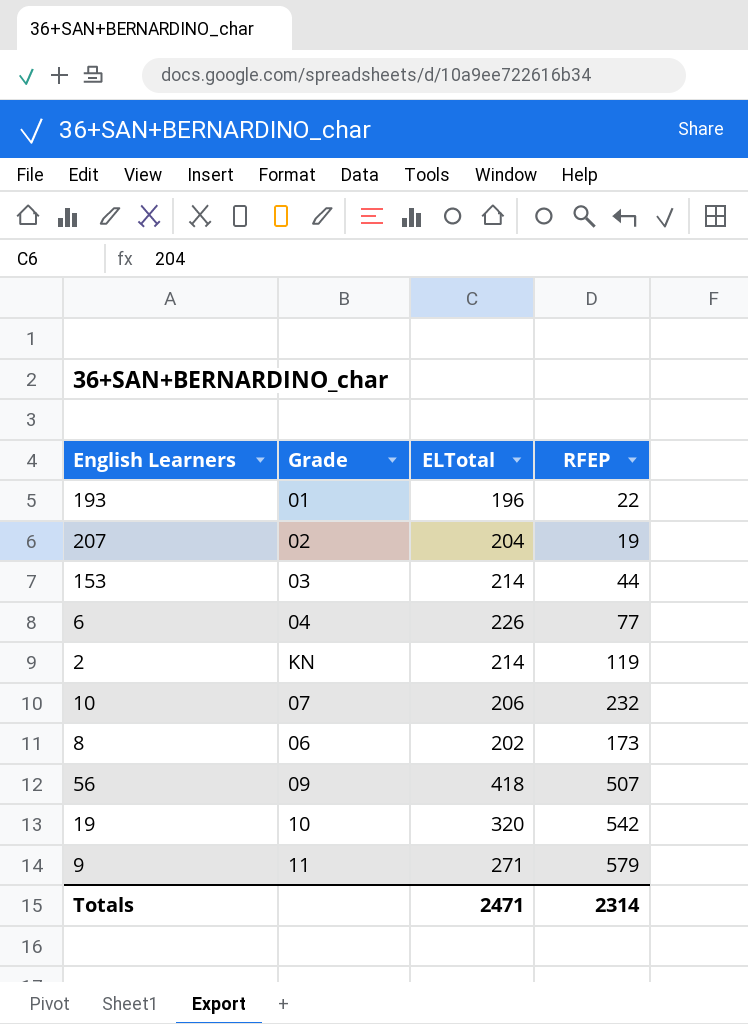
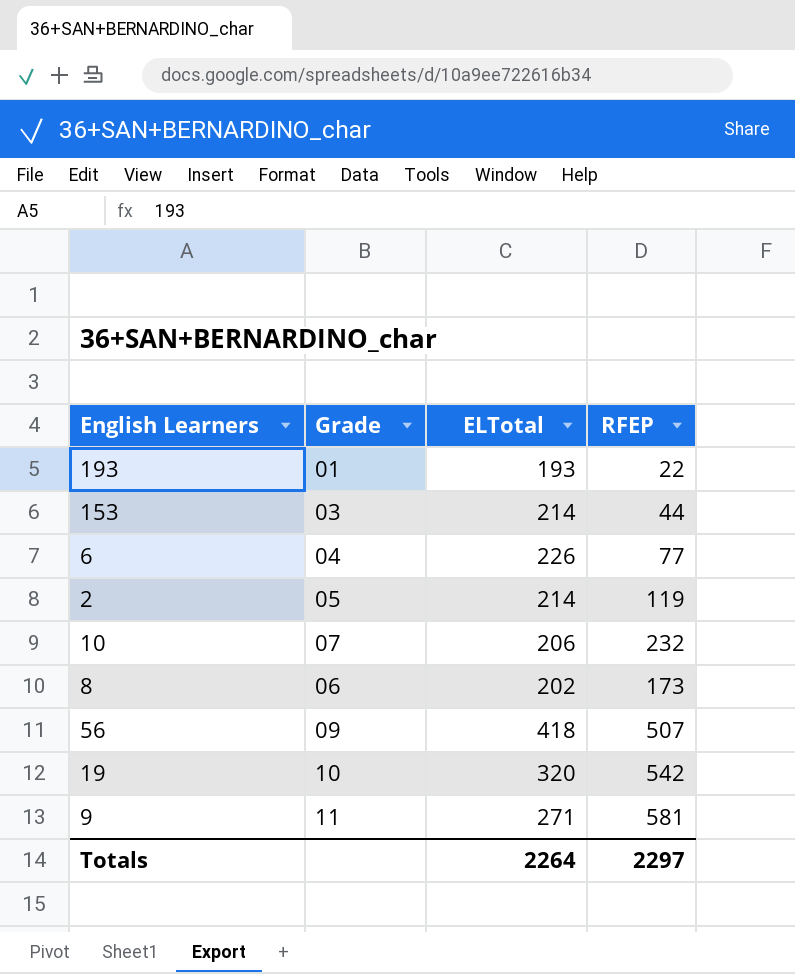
row 207: 02 | 204 | 19 -> none
193 | ELTotal: 196 -> 193
2 | Grade: KN -> 05
9 | RFEP: 579 -> 581
Totals | ELTotal: 2471 -> 2264
Totals | RFEP: 2314 -> 2297

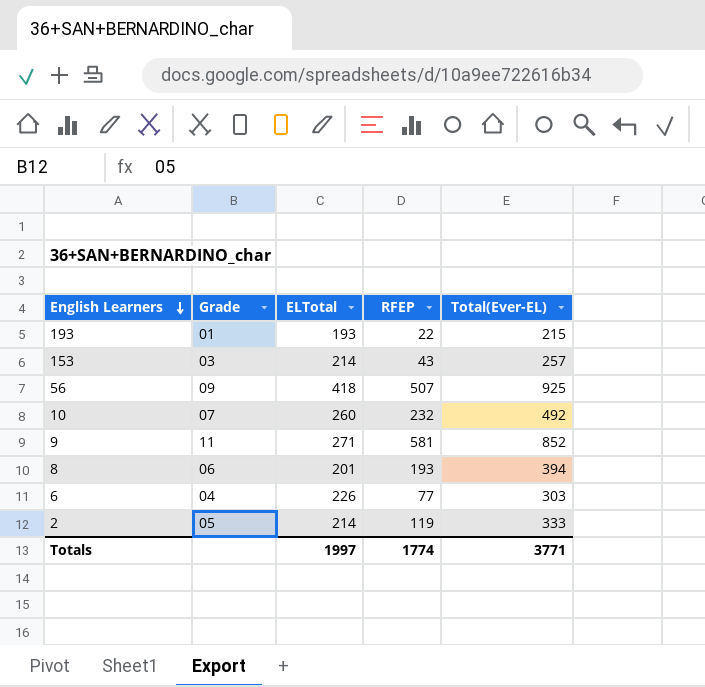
row order: none -> English Learners descending
column Total(Ever-EL) | formula: none -> [ELTotal] + [RFEP]
row 19: 10 | 320 | 542 -> none
153 | RFEP: 44 -> 43
10 | ELTotal: 206 -> 260
8 | ELTotal: 202 -> 201
8 | RFEP: 173 -> 193
Totals | ELTotal: 2264 -> 1997
Totals | RFEP: 2297 -> 1774

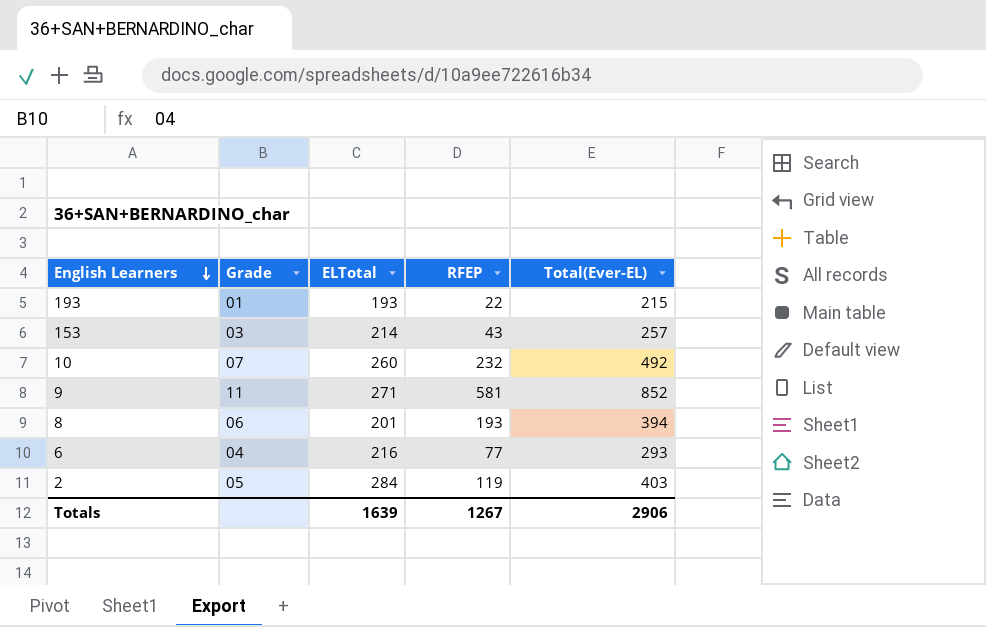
row 56: 09 | 418 | 507 | 925 -> none
6 | ELTotal: 226 -> 216
6 | Total(Ever-EL): 303 -> 293
2 | ELTotal: 214 -> 284
2 | Total(Ever-EL): 333 -> 403
Totals | ELTotal: 1997 -> 1639
Totals | RFEP: 1774 -> 1267
Totals | Total(Ever-EL): 3771 -> 2906

